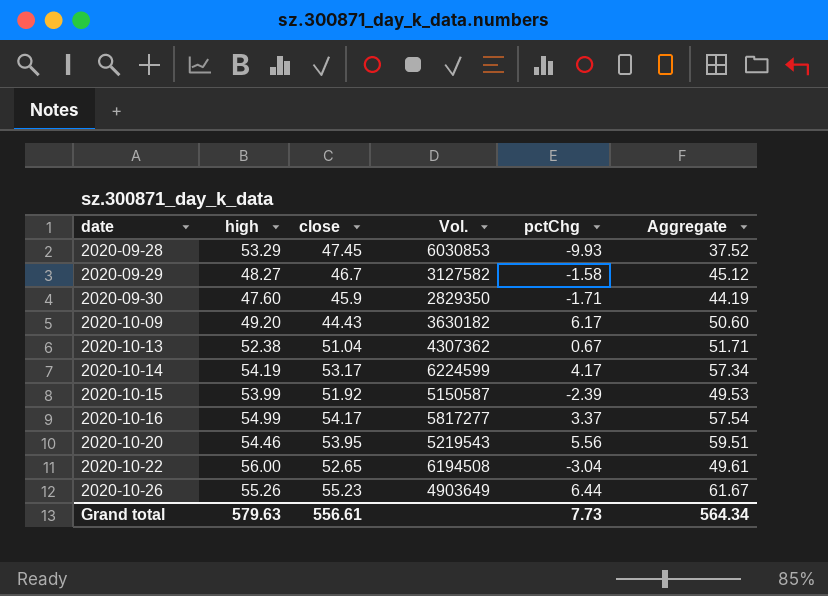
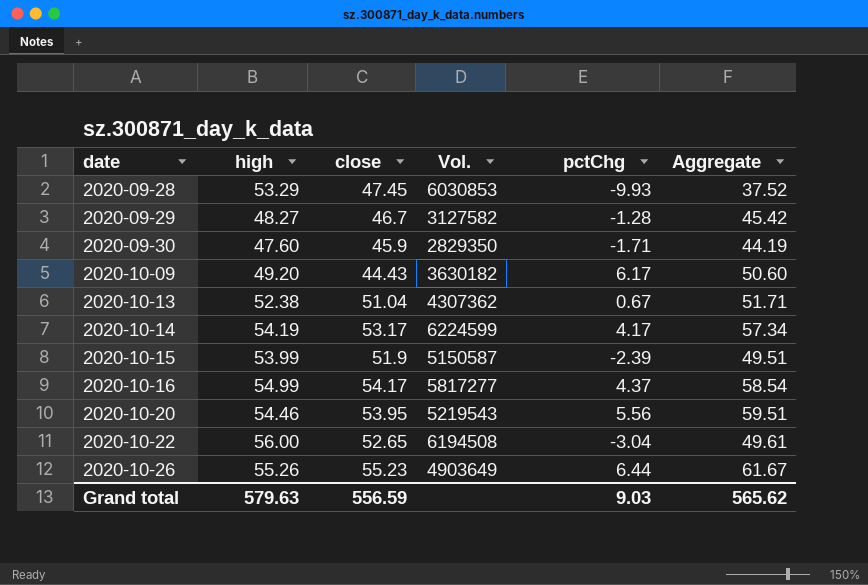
2020-09-29 | pctChg: -1.58 -> -1.28
2020-09-29 | Aggregate: 45.12 -> 45.42
2020-10-15 | close: 51.92 -> 51.9
2020-10-15 | Aggregate: 49.53 -> 49.51
2020-10-16 | pctChg: 3.37 -> 4.37
2020-10-16 | Aggregate: 57.54 -> 58.54
Grand total | close: 556.61 -> 556.59
Grand total | pctChg: 7.73 -> 9.03
Grand total | Aggregate: 564.34 -> 565.62

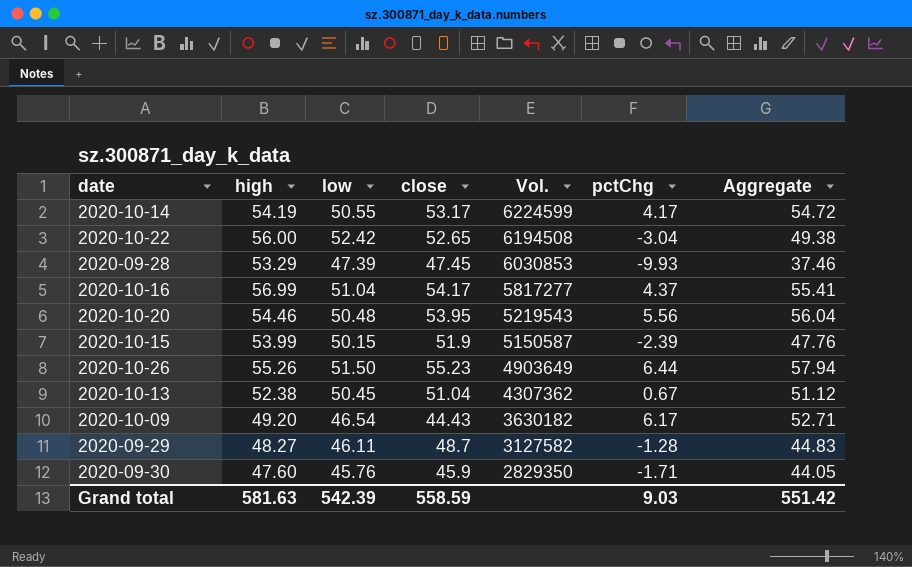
row order: date ascending -> Vol. descending
column low | position: none -> 3
column Aggregate | formula: [close] + [pctChg] -> [low] + [pctChg]
2020-10-16 | high: 54.99 -> 56.99
2020-09-29 | close: 46.7 -> 48.7
Grand total | high: 579.63 -> 581.63
Grand total | close: 556.59 -> 558.59
Grand total | Aggregate: 565.62 -> 551.42

